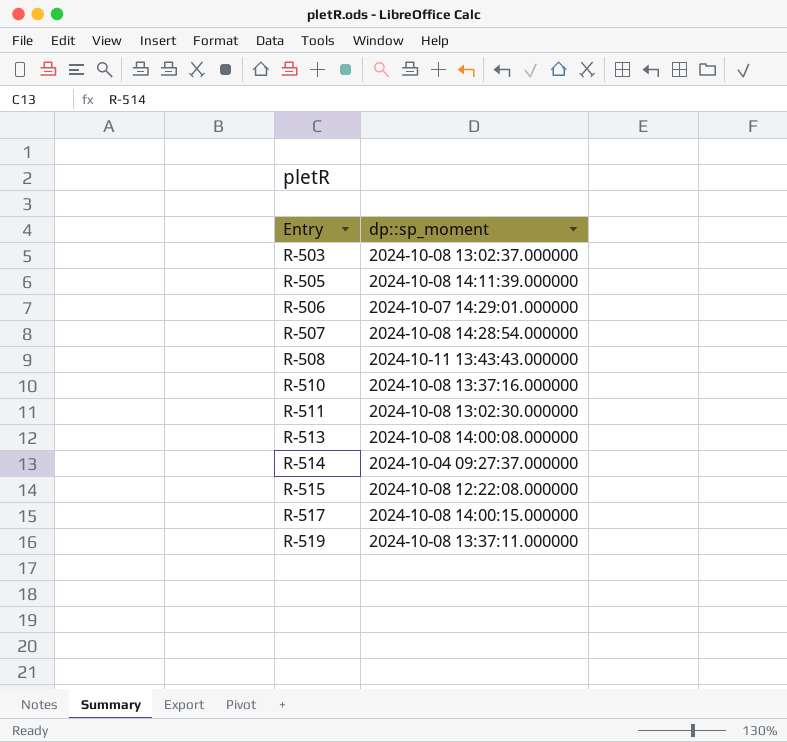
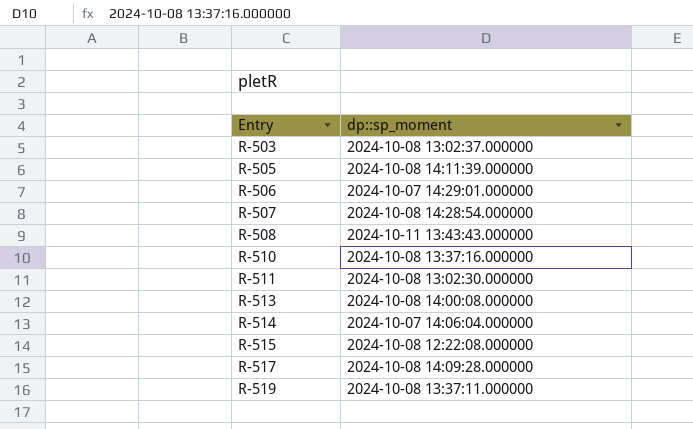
R-514 | dp::sp_moment: 2024-10-04 09:27:37.000000 -> 2024-10-07 14:06:04.000000
R-517 | dp::sp_moment: 2024-10-08 14:00:15.000000 -> 2024-10-08 14:09:28.000000

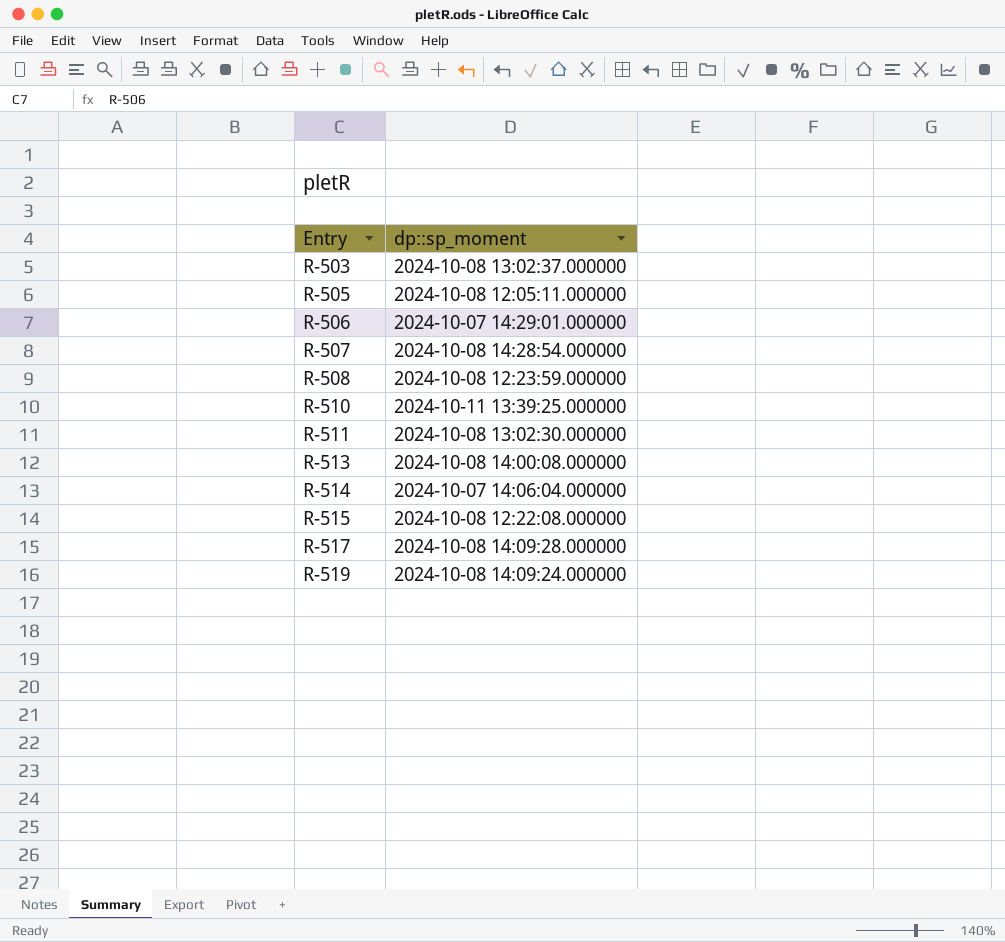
R-505 | dp::sp_moment: 2024-10-08 14:11:39.000000 -> 2024-10-08 12:05:11.000000
R-508 | dp::sp_moment: 2024-10-11 13:43:43.000000 -> 2024-10-08 12:23:59.000000
R-510 | dp::sp_moment: 2024-10-08 13:37:16.000000 -> 2024-10-11 13:39:25.000000
R-519 | dp::sp_moment: 2024-10-08 13:37:11.000000 -> 2024-10-08 14:09:24.000000

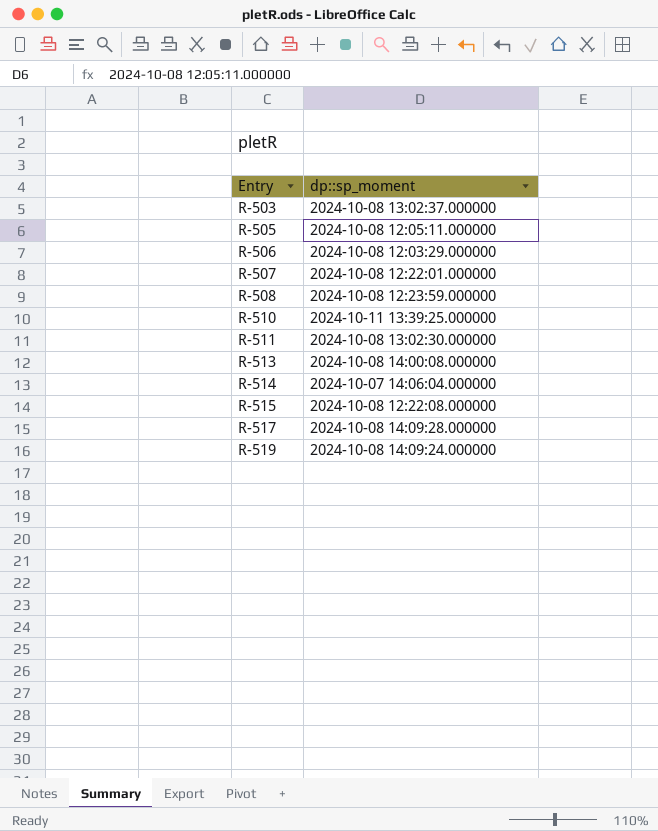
R-506 | dp::sp_moment: 2024-10-07 14:29:01.000000 -> 2024-10-08 12:03:29.000000
R-507 | dp::sp_moment: 2024-10-08 14:28:54.000000 -> 2024-10-08 12:22:01.000000

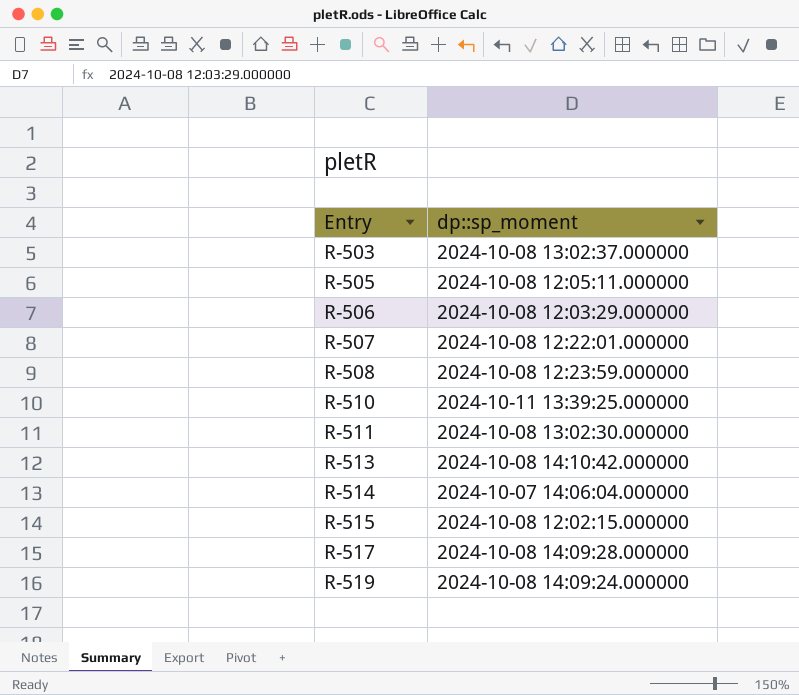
R-513 | dp::sp_moment: 2024-10-08 14:00:08.000000 -> 2024-10-08 14:10:42.000000
R-515 | dp::sp_moment: 2024-10-08 12:22:08.000000 -> 2024-10-08 12:02:15.000000

